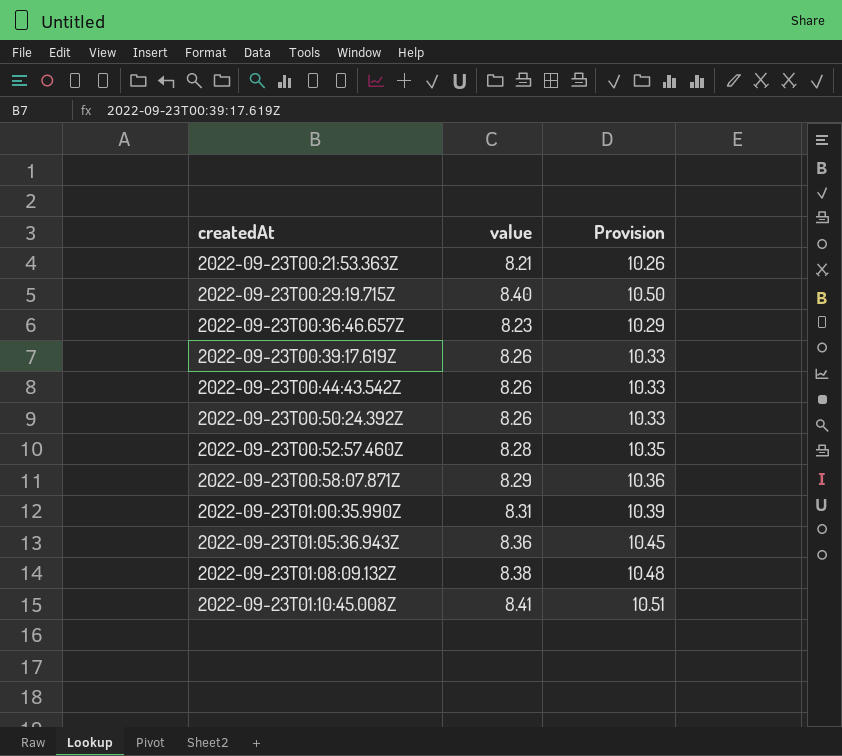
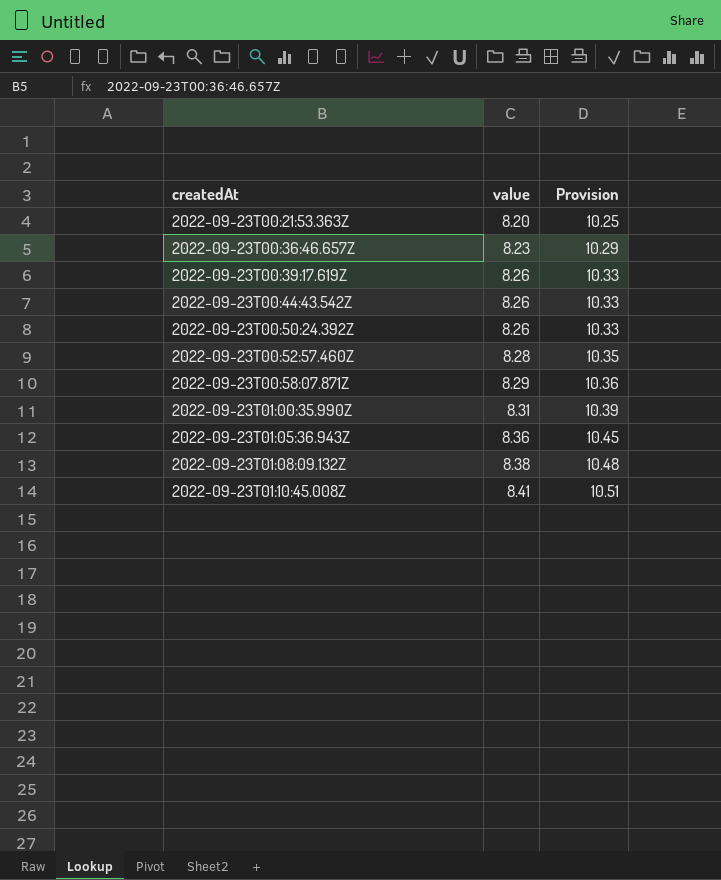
row 2022-09-23T00:29:19.715Z: 8.40 | 10.50 -> none
2022-09-23T00:21:53.363Z | value: 8.21 -> 8.20
2022-09-23T00:21:53.363Z | Provision: 10.26 -> 10.25

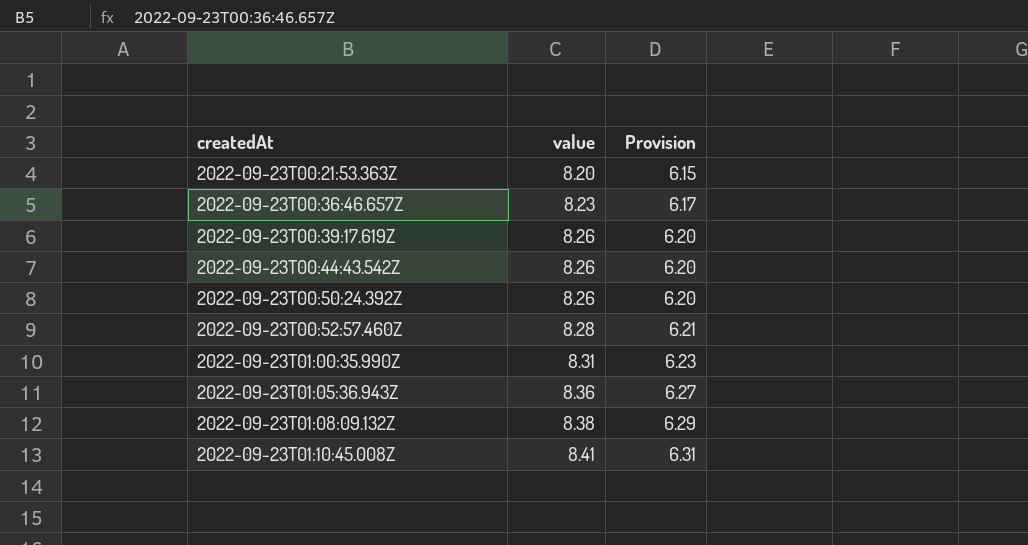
column Provision | formula: [value] * 1.25 -> [value] * 0.75
row 2022-09-23T00:58:07.871Z: 8.29 | 10.36 -> none

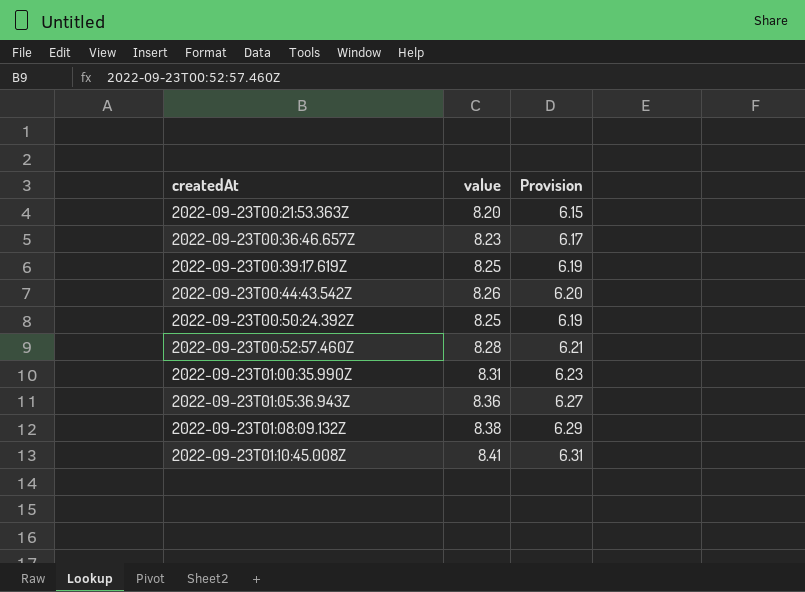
2022-09-23T00:39:17.619Z | value: 8.26 -> 8.25
2022-09-23T00:39:17.619Z | Provision: 6.20 -> 6.19
2022-09-23T00:50:24.392Z | value: 8.26 -> 8.25
2022-09-23T00:50:24.392Z | Provision: 6.20 -> 6.19

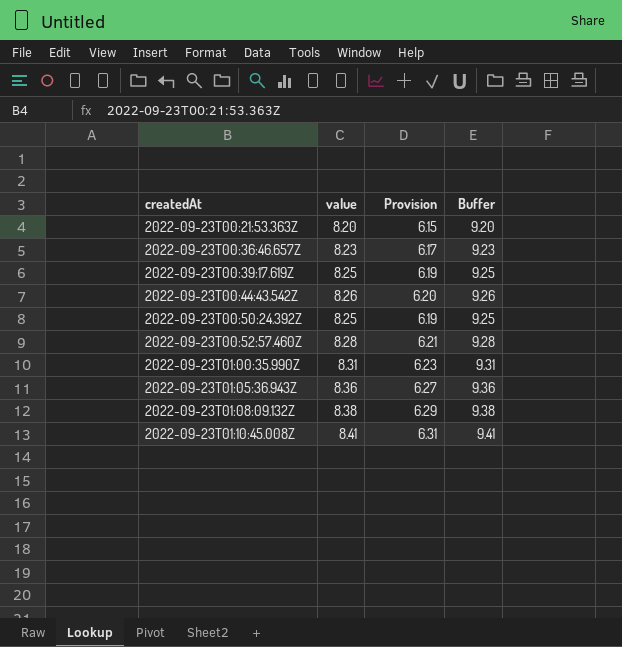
column Buffer | formula: none -> [value] + 1

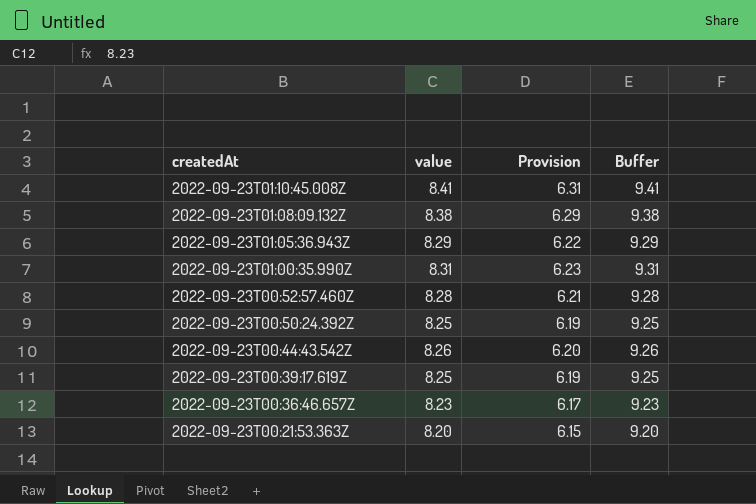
row order: createdAt ascending -> createdAt descending
2022-09-23T01:05:36.943Z | value: 8.36 -> 8.29
2022-09-23T01:05:36.943Z | Provision: 6.27 -> 6.22
2022-09-23T01:05:36.943Z | Buffer: 9.36 -> 9.29

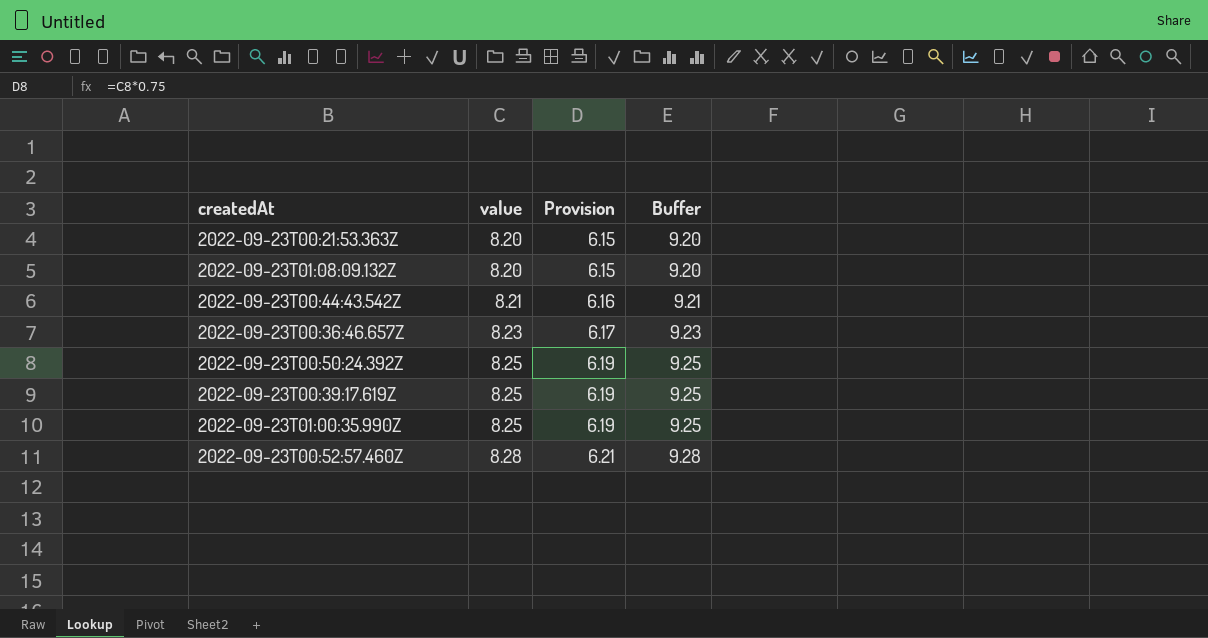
row order: createdAt descending -> value ascending
row 2022-09-23T01:10:45.008Z: 8.41 | 6.31 | 9.41 -> none
row 2022-09-23T01:05:36.943Z: 8.29 | 6.22 | 9.29 -> none
2022-09-23T01:08:09.132Z | value: 8.38 -> 8.20
2022-09-23T01:08:09.132Z | Provision: 6.29 -> 6.15
2022-09-23T01:08:09.132Z | Buffer: 9.38 -> 9.20
2022-09-23T00:44:43.542Z | value: 8.26 -> 8.21
2022-09-23T00:44:43.542Z | Provision: 6.20 -> 6.16
2022-09-23T00:44:43.542Z | Buffer: 9.26 -> 9.21
2022-09-23T01:00:35.990Z | value: 8.31 -> 8.25
2022-09-23T01:00:35.990Z | Provision: 6.23 -> 6.19
2022-09-23T01:00:35.990Z | Buffer: 9.31 -> 9.25

